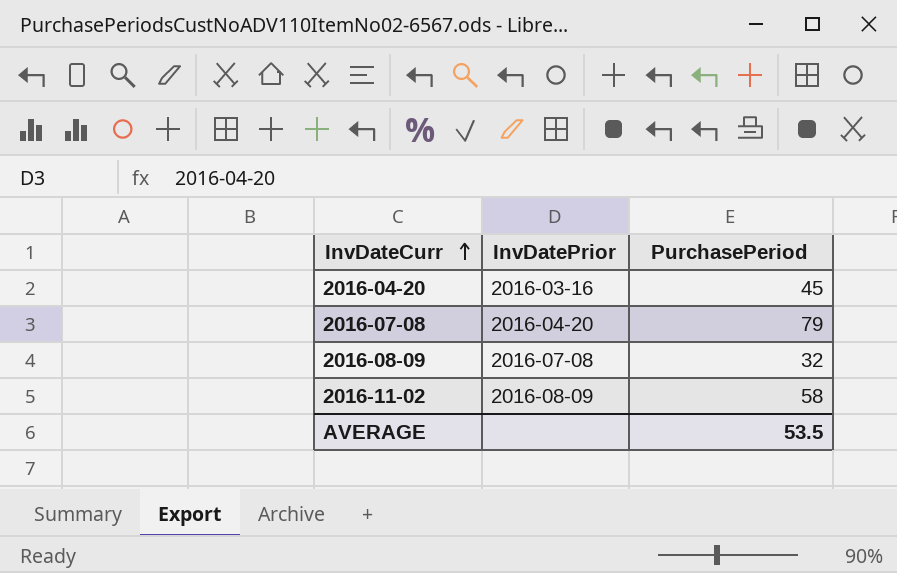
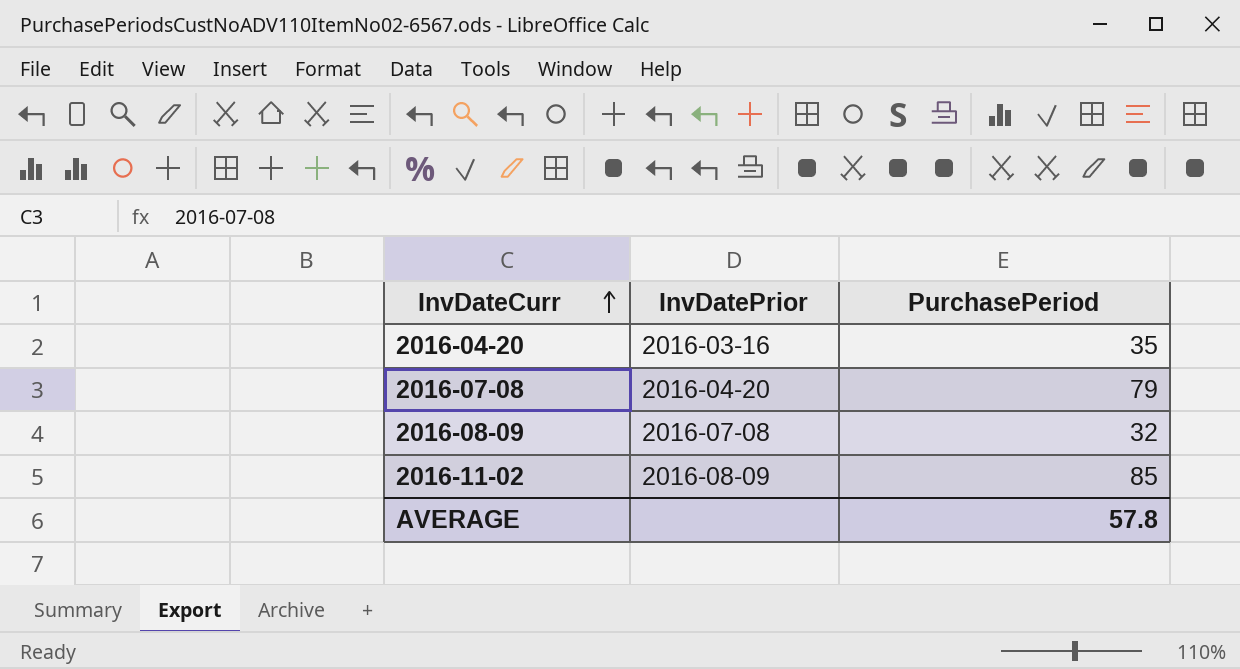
2016-04-20 | PurchasePeriod: 45 -> 35
2016-11-02 | PurchasePeriod: 58 -> 85
AVERAGE | PurchasePeriod: 53.5 -> 57.8

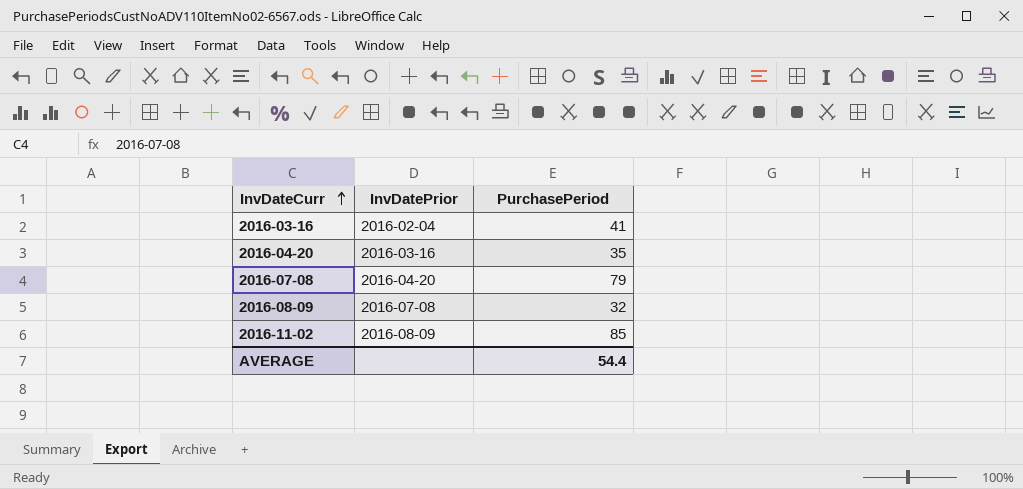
row 2016-03-16: none -> 2016-02-04 | 41
AVERAGE | PurchasePeriod: 57.8 -> 54.4

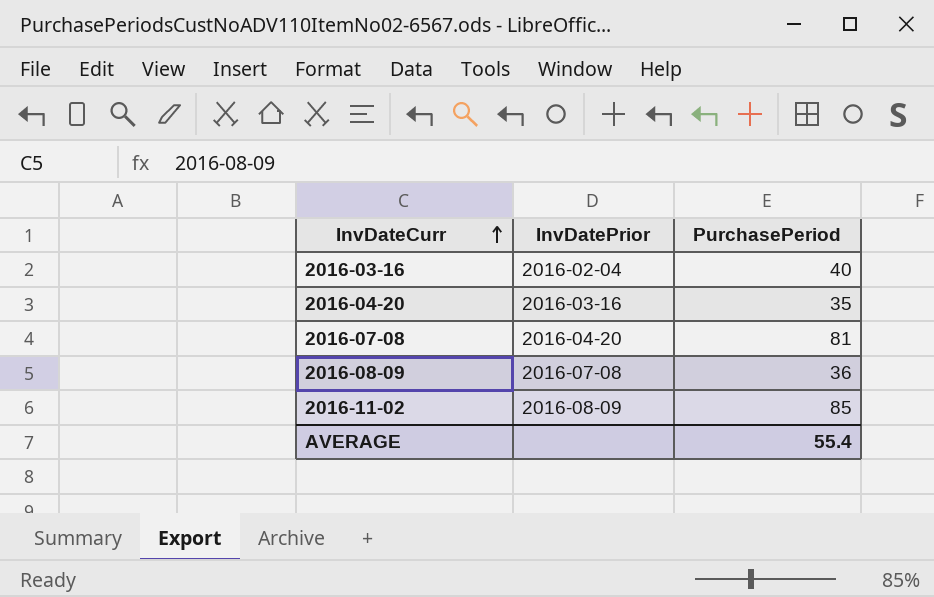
2016-03-16 | PurchasePeriod: 41 -> 40
2016-07-08 | PurchasePeriod: 79 -> 81
2016-08-09 | PurchasePeriod: 32 -> 36
AVERAGE | PurchasePeriod: 54.4 -> 55.4

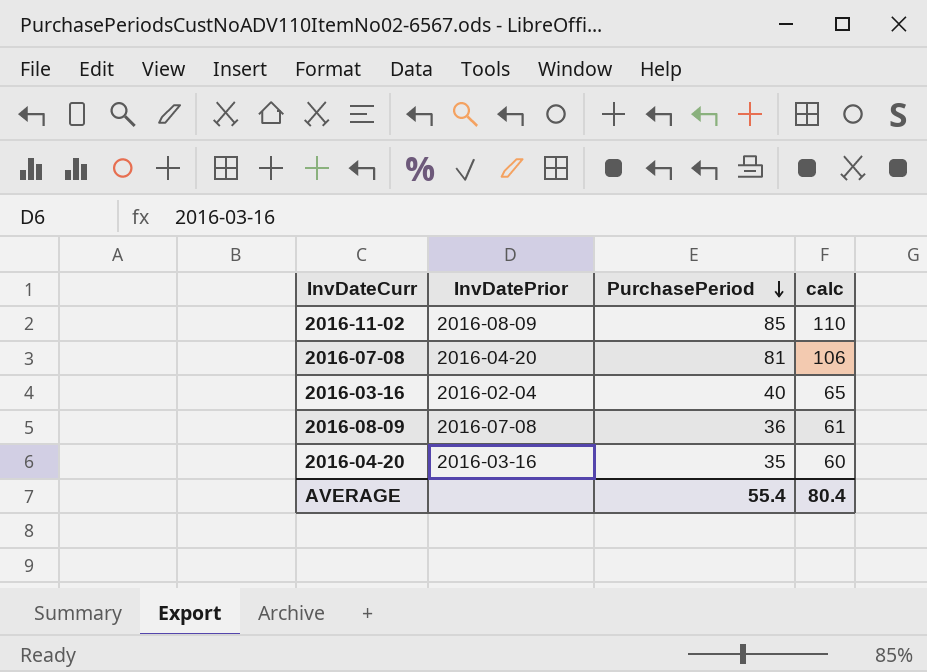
row order: InvDateCurr ascending -> PurchasePeriod descending
column calc | formula: none -> [PurchasePeriod] + 25

